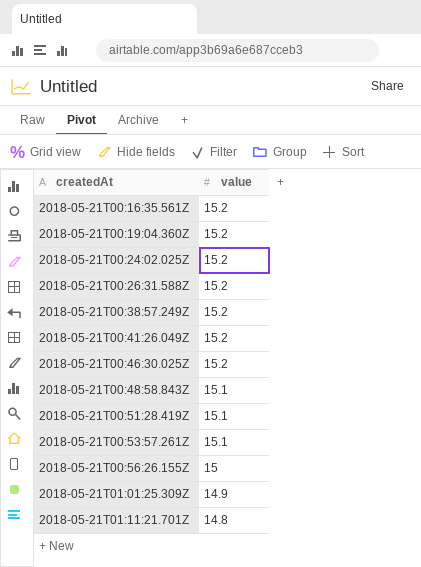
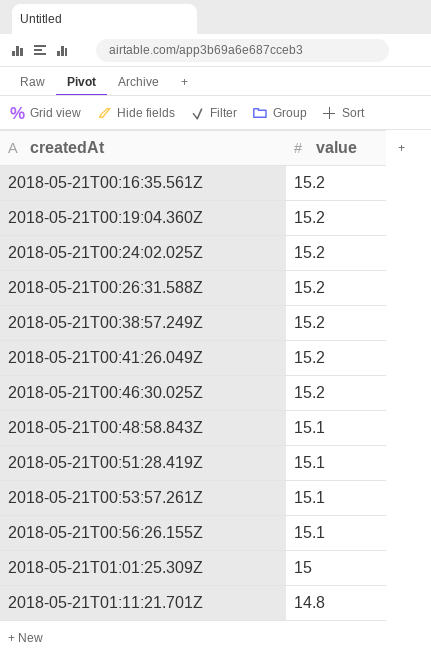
2018-05-21T00:56:26.155Z | value: 15 -> 15.1
2018-05-21T01:01:25.309Z | value: 14.9 -> 15

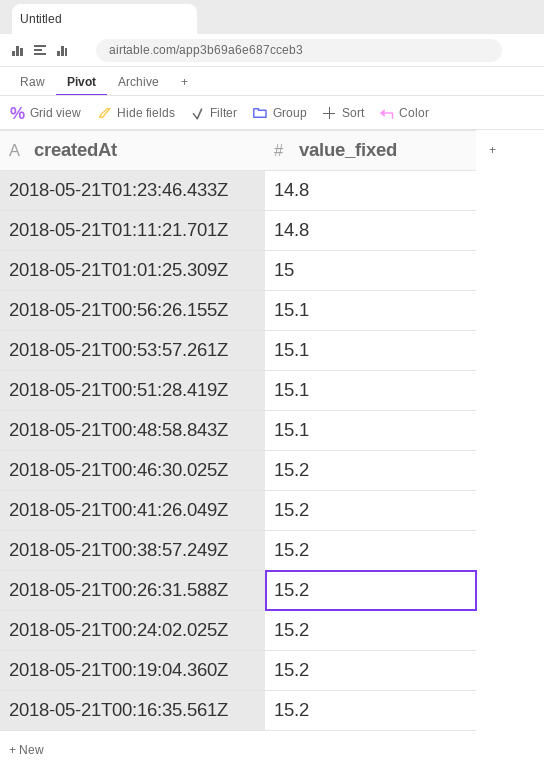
row order: createdAt ascending -> createdAt descending
column name: value -> value_fixed
row 2018-05-21T01:23:46.433Z: none -> 14.8

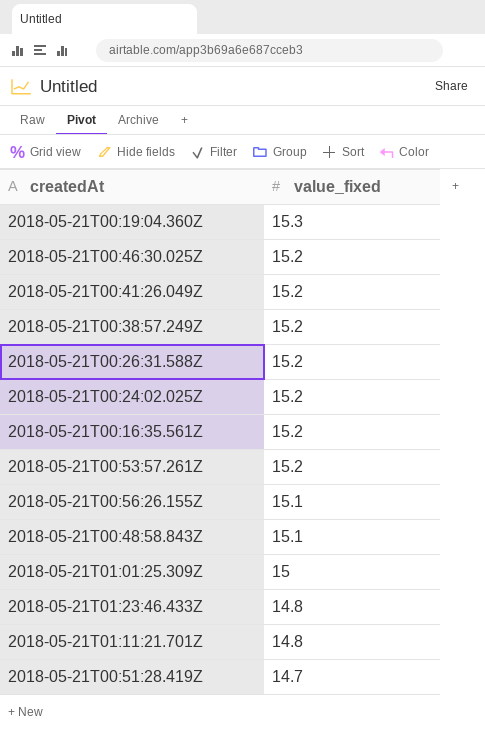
row order: createdAt descending -> value_fixed descending
2018-05-21T00:19:04.360Z | value_fixed: 15.2 -> 15.3
2018-05-21T00:53:57.261Z | value_fixed: 15.1 -> 15.2
2018-05-21T00:51:28.419Z | value_fixed: 15.1 -> 14.7

